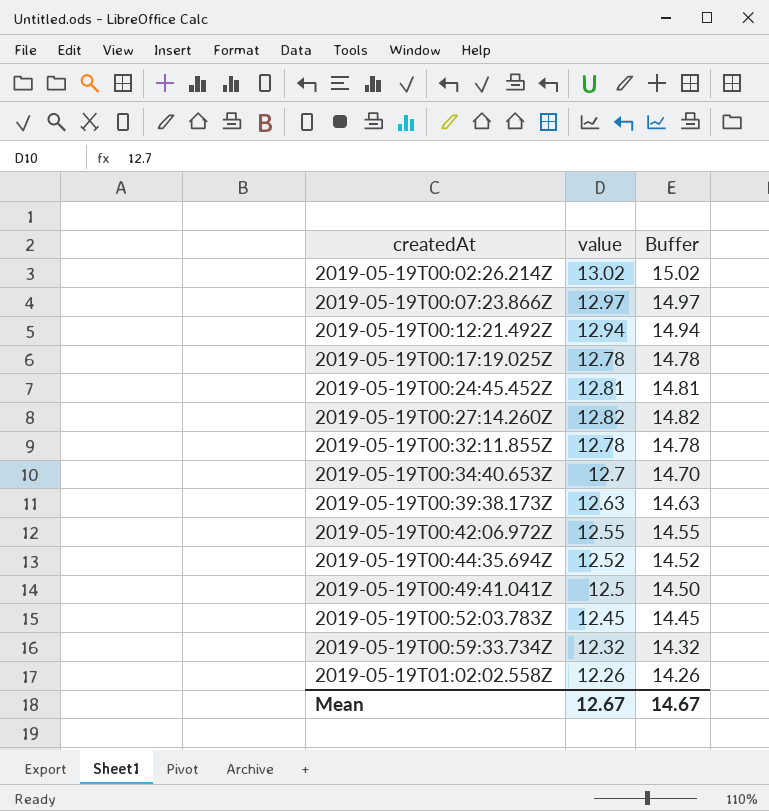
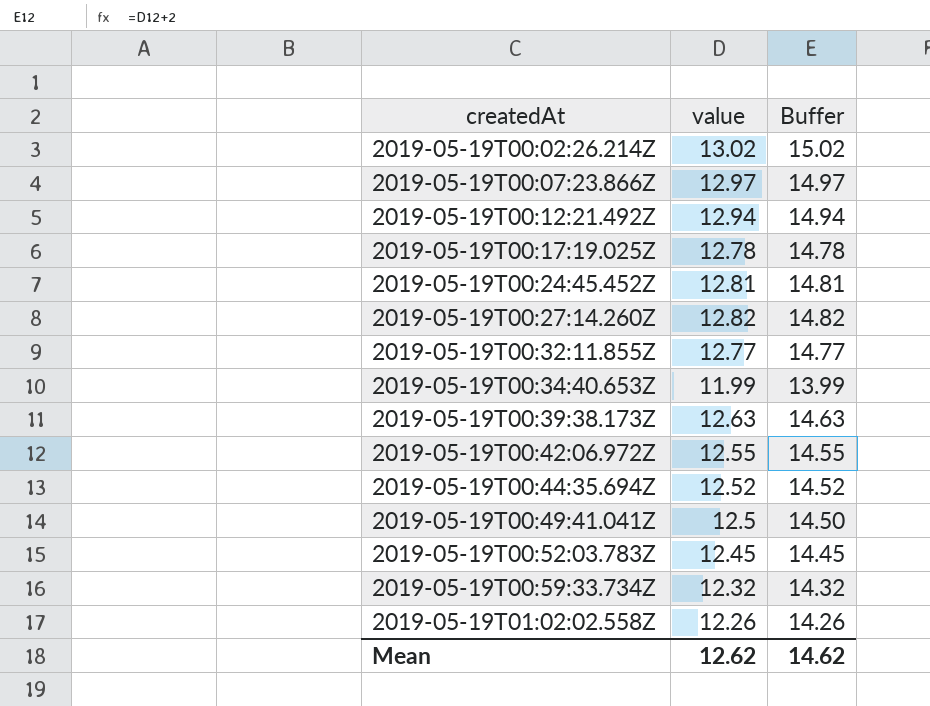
2019-05-19T00:32:11.855Z | value: 12.78 -> 12.77
2019-05-19T00:32:11.855Z | Buffer: 14.78 -> 14.77
2019-05-19T00:34:40.653Z | value: 12.7 -> 11.99
2019-05-19T00:34:40.653Z | Buffer: 14.70 -> 13.99
Mean | value: 12.67 -> 12.62
Mean | Buffer: 14.67 -> 14.62

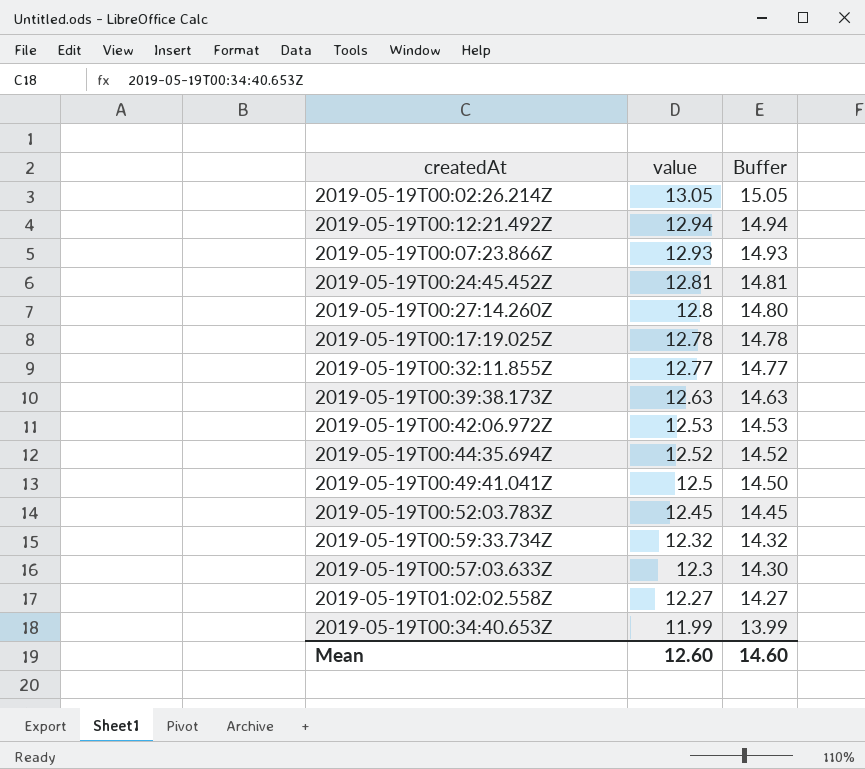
row order: createdAt ascending -> value descending
2019-05-19T00:02:26.214Z | value: 13.02 -> 13.05
2019-05-19T00:02:26.214Z | Buffer: 15.02 -> 15.05
2019-05-19T00:07:23.866Z | value: 12.97 -> 12.93
2019-05-19T00:07:23.866Z | Buffer: 14.97 -> 14.93
2019-05-19T00:27:14.260Z | value: 12.82 -> 12.8
2019-05-19T00:27:14.260Z | Buffer: 14.82 -> 14.80
2019-05-19T00:42:06.972Z | value: 12.55 -> 12.53
2019-05-19T00:42:06.972Z | Buffer: 14.55 -> 14.53
row 2019-05-19T00:57:03.633Z: none -> 12.3 | 14.30
2019-05-19T01:02:02.558Z | value: 12.26 -> 12.27
2019-05-19T01:02:02.558Z | Buffer: 14.26 -> 14.27
Mean | value: 12.62 -> 12.60
Mean | Buffer: 14.62 -> 14.60

